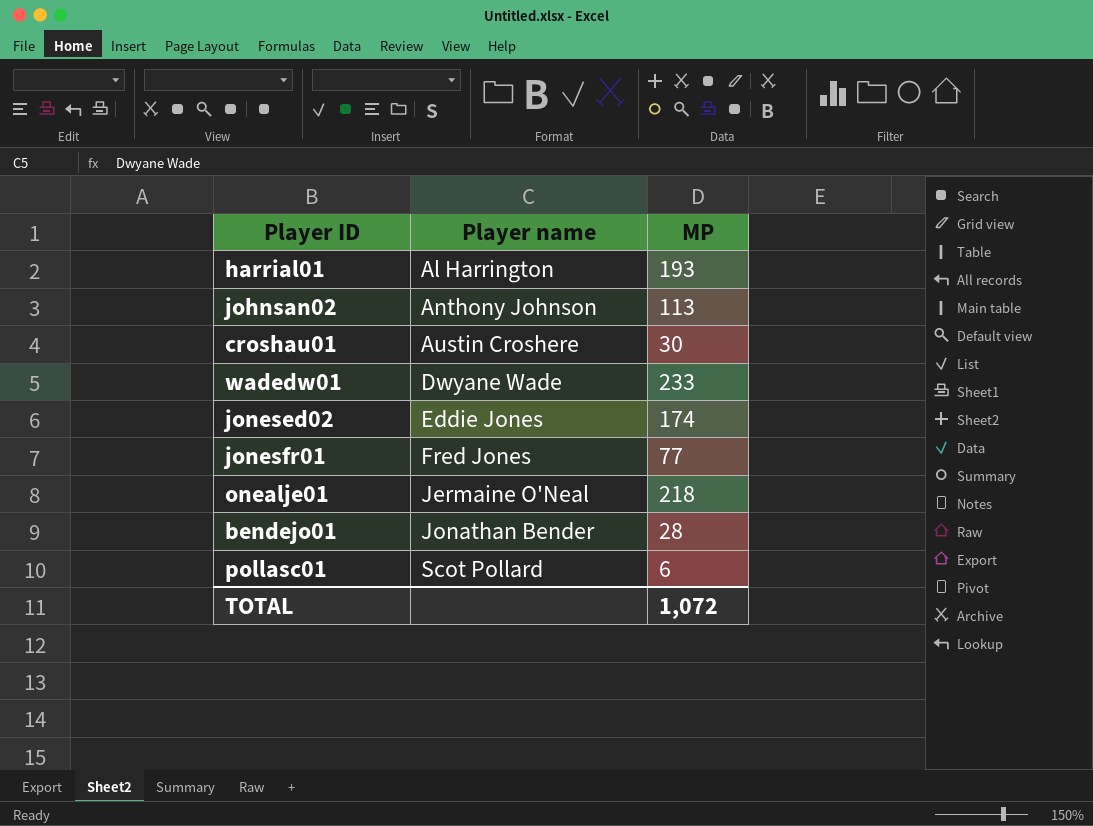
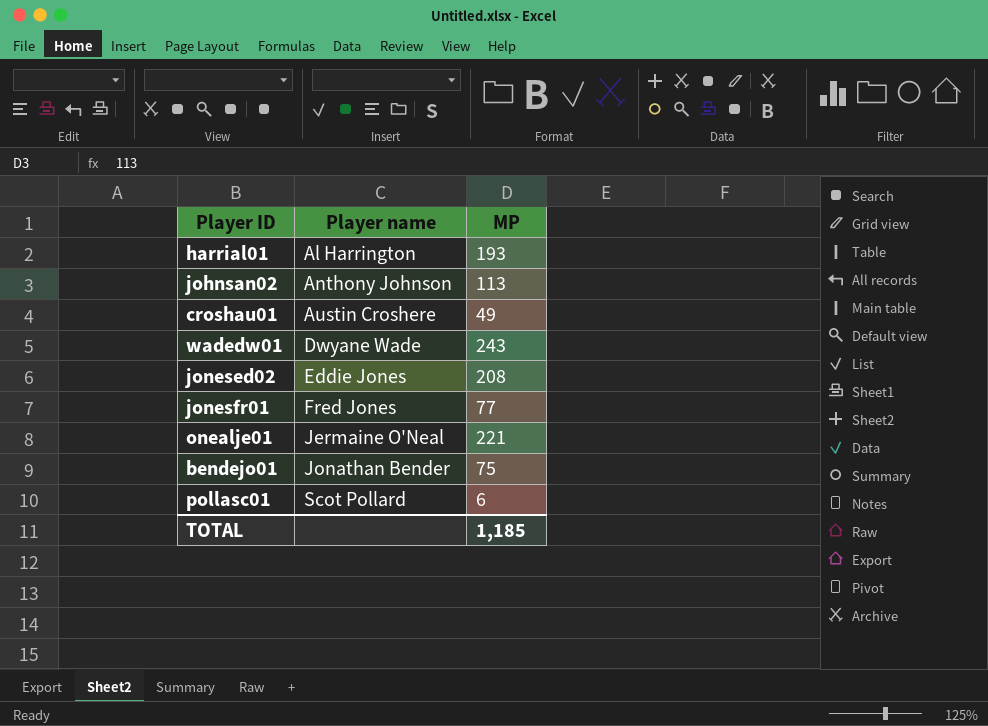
croshau01 | MP: 30 -> 49
wadedw01 | MP: 233 -> 243
jonesed02 | MP: 174 -> 208
onealje01 | MP: 218 -> 221
bendejo01 | MP: 28 -> 75
TOTAL | MP: 1,072 -> 1,185

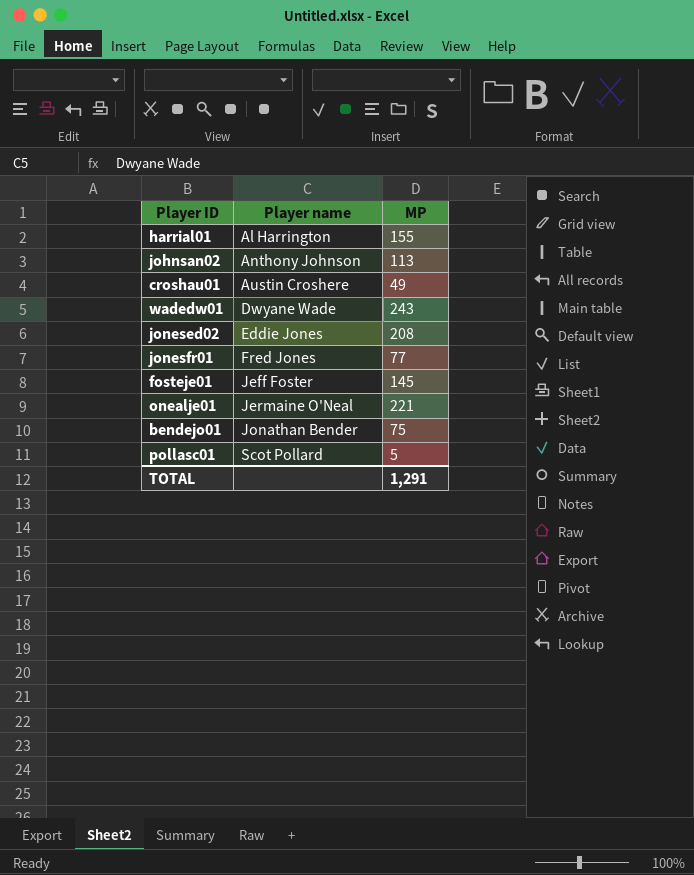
harrial01 | MP: 193 -> 155
row fosteje01: none -> Jeff Foster | 145
pollasc01 | MP: 6 -> 5
TOTAL | MP: 1,185 -> 1,291

